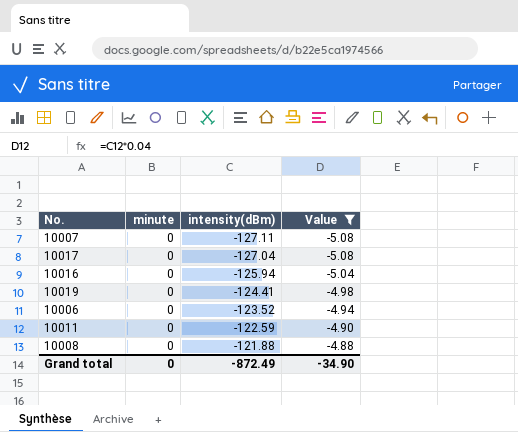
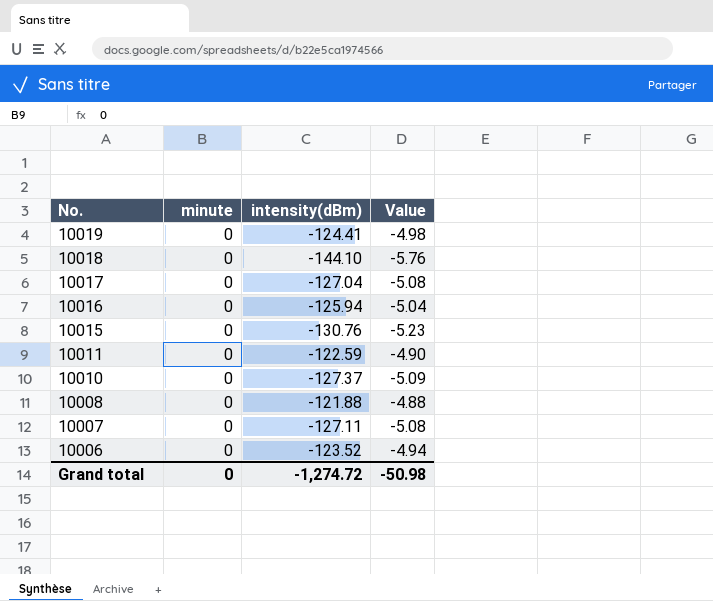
filter: Value >= -5.08 -> none
row order: intensity(dBm) ascending -> No. descending
Grand total | intensity(dBm): -872.49 -> -1,274.72
Grand total | Value: -34.90 -> -50.98

